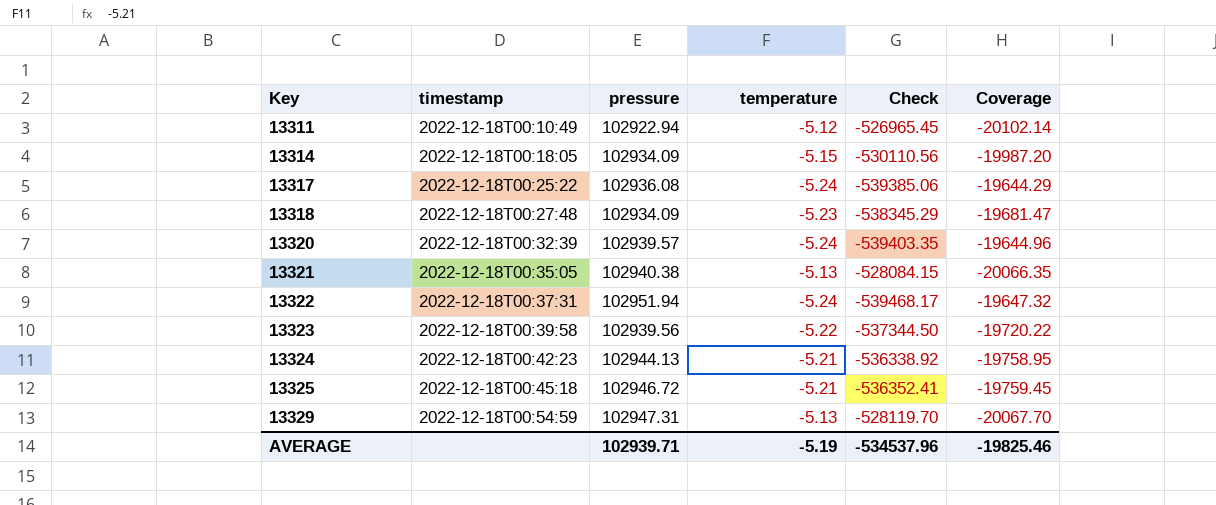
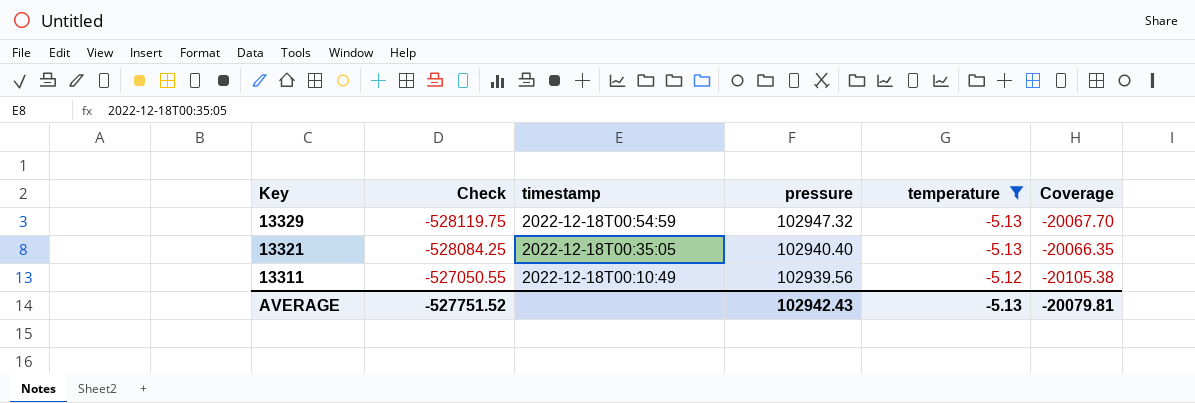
filter: none -> temperature >= -5.13
row order: Key ascending -> Key descending
column Check | position: 5 -> 2
13329 | Check: -528119.70 -> -528119.75
13329 | pressure: 102947.31 -> 102947.32
13321 | Check: -528084.15 -> -528084.25
13321 | pressure: 102940.38 -> 102940.40
13311 | Check: -526965.45 -> -527050.55
13311 | pressure: 102922.94 -> 102939.56
13311 | Coverage: -20102.14 -> -20105.38
AVERAGE | Check: -534537.96 -> -527751.52
AVERAGE | pressure: 102939.71 -> 102942.43
AVERAGE | temperature: -5.19 -> -5.13
AVERAGE | Coverage: -19825.46 -> -20079.81

